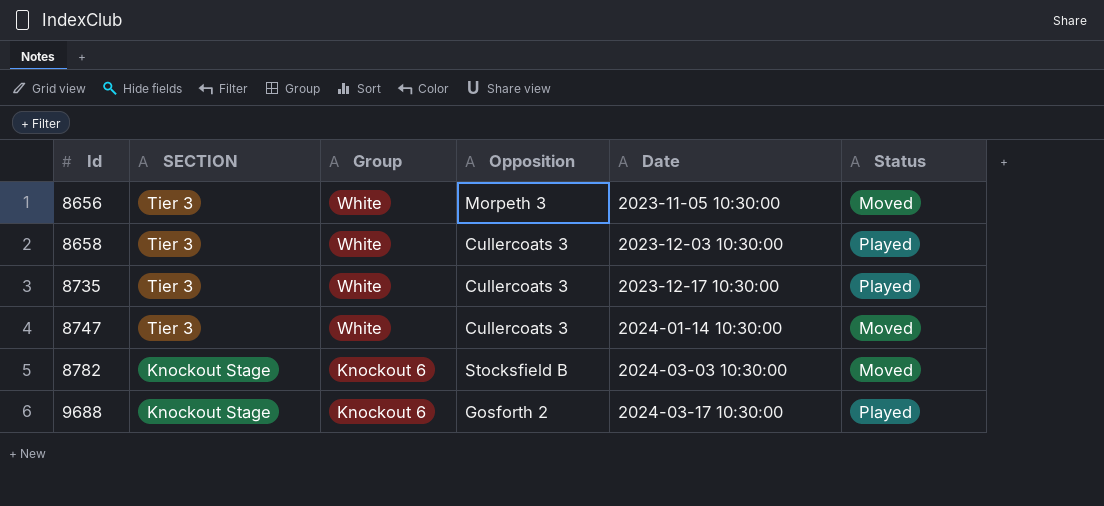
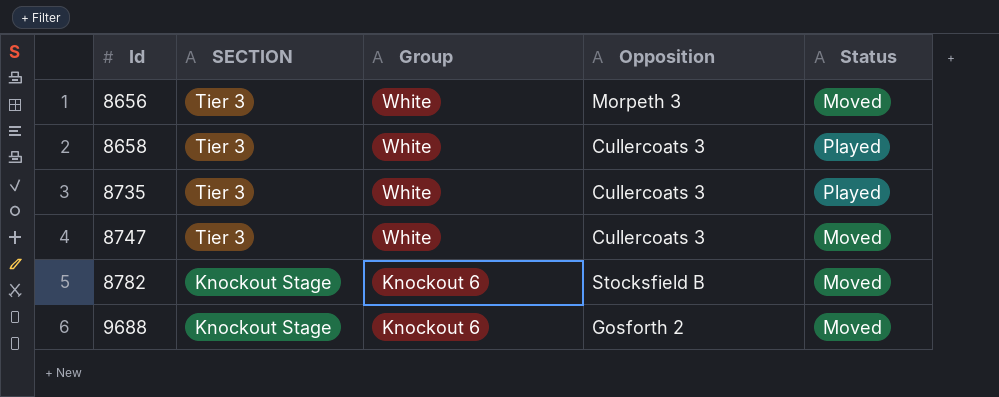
column Date | position: 5 -> none
9688 | Status: Played -> Moved

